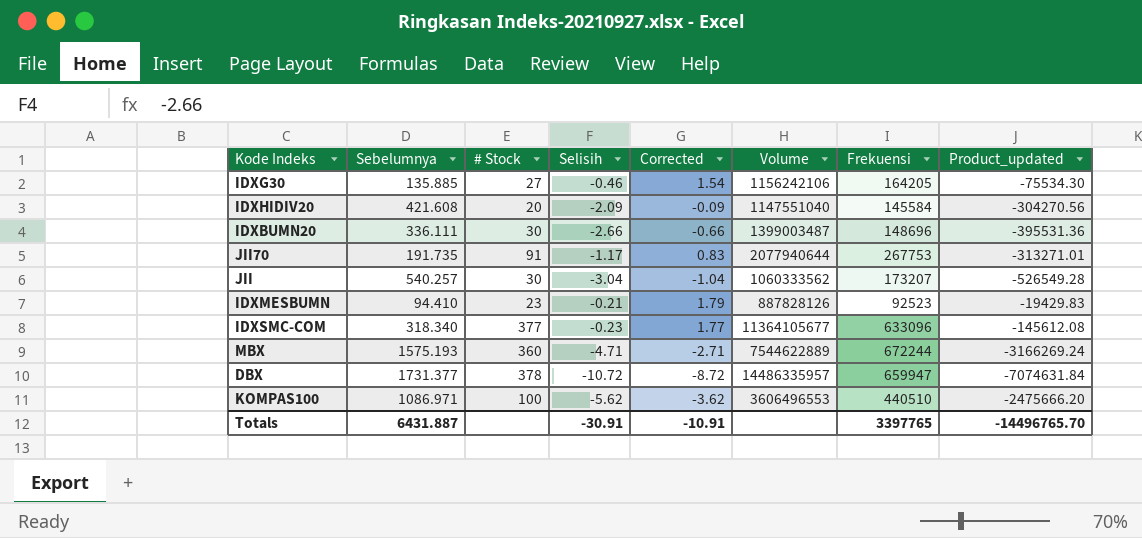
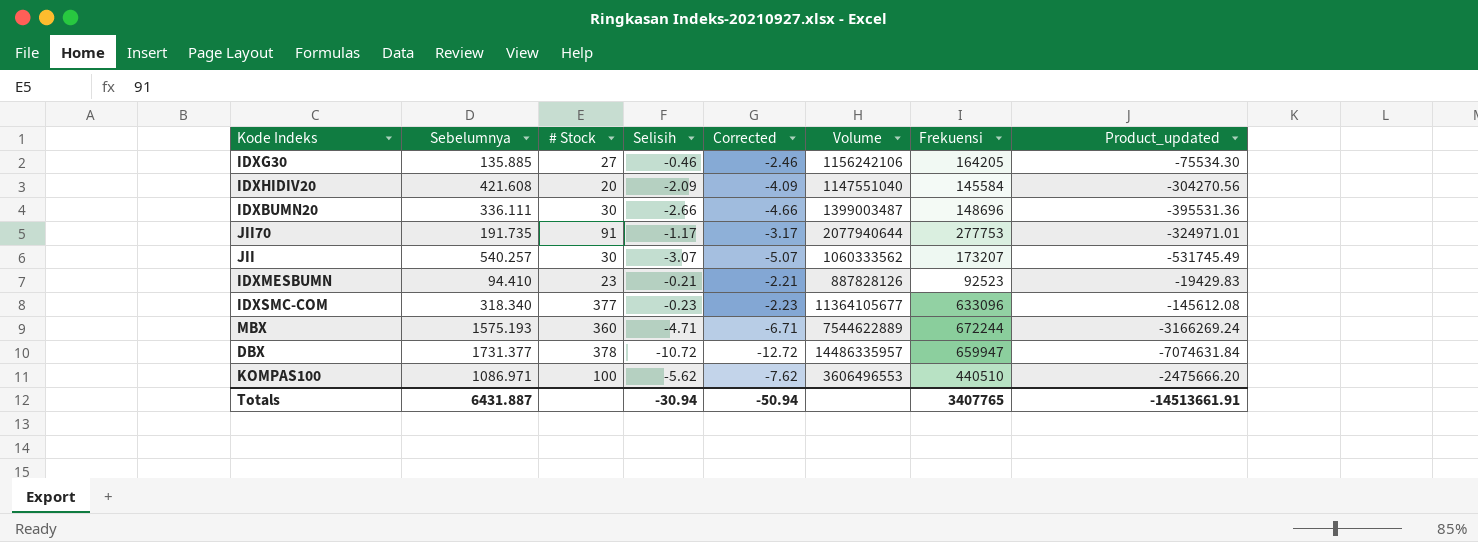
column Corrected | formula: [Selisih] + 2 -> [Selisih] - 2
JII70 | Frekuensi: 267753 -> 277753
JII70 | Product_updated: -313271.01 -> -324971.01
JII | Selisih: -3.04 -> -3.07
JII | Product_updated: -526549.28 -> -531745.49
Totals | Selisih: -30.91 -> -30.94
Totals | Corrected: -10.91 -> -50.94
Totals | Frekuensi: 3397765 -> 3407765
Totals | Product_updated: -14496765.70 -> -14513661.91

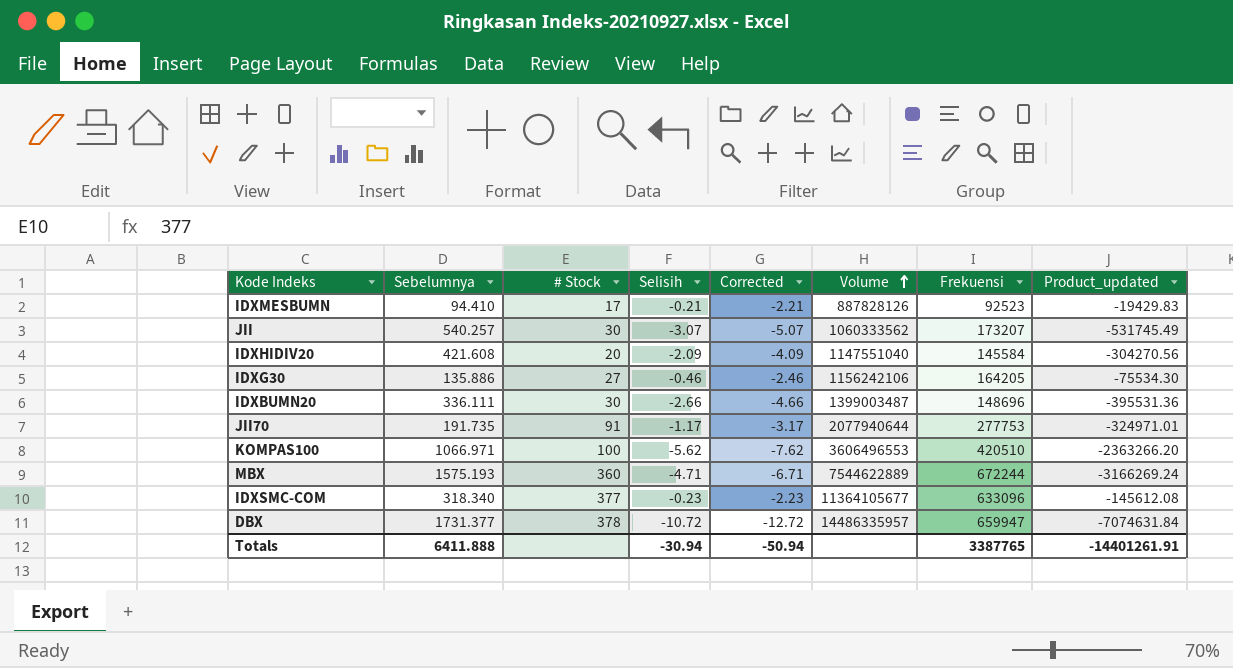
row order: none -> Volume ascending
IDXMESBUMN | # Stock: 23 -> 17
IDXG30 | Sebelumnya: 135.885 -> 135.886
KOMPAS100 | Sebelumnya: 1086.971 -> 1066.971
KOMPAS100 | Frekuensi: 440510 -> 420510
KOMPAS100 | Product_updated: -2475666.20 -> -2363266.20
Totals | Sebelumnya: 6431.887 -> 6411.888
Totals | Frekuensi: 3407765 -> 3387765
Totals | Product_updated: -14513661.91 -> -14401261.91

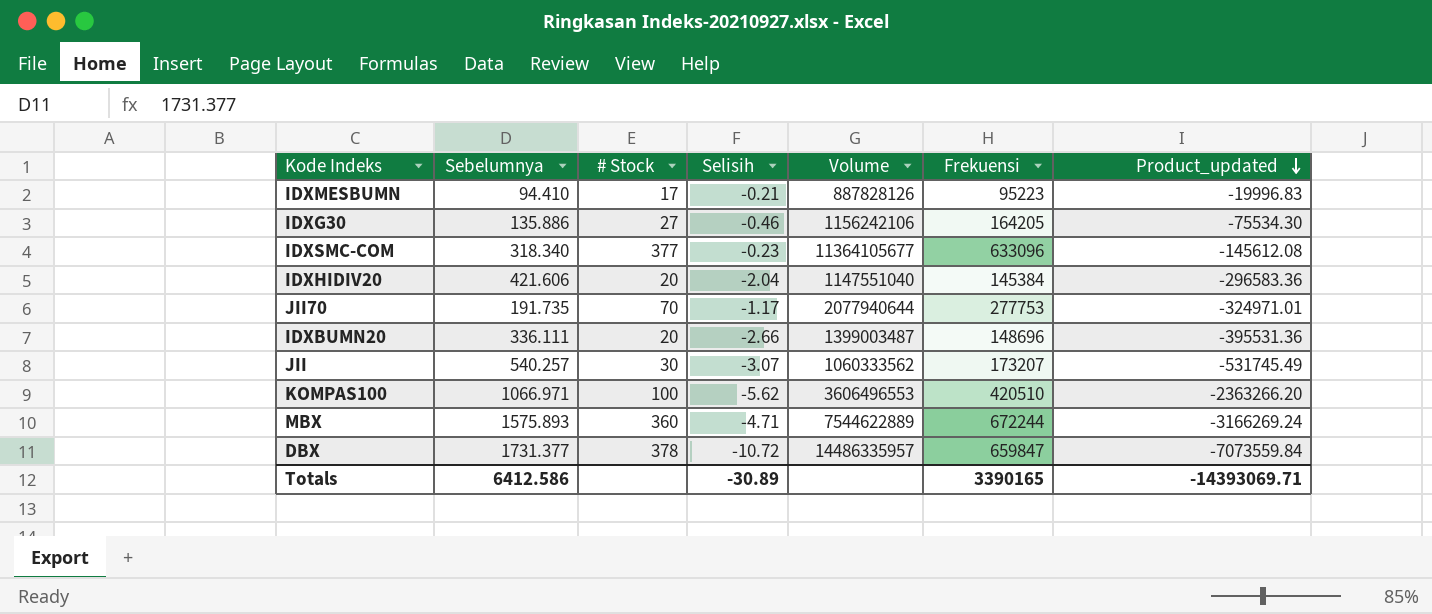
row order: Volume ascending -> Product_updated descending
column Corrected | formula: [Selisih] - 2 -> none
IDXMESBUMN | Frekuensi: 92523 -> 95223
IDXMESBUMN | Product_updated: -19429.83 -> -19996.83
IDXHIDIV20 | Sebelumnya: 421.608 -> 421.606
IDXHIDIV20 | Selisih: -2.09 -> -2.04
IDXHIDIV20 | Frekuensi: 145584 -> 145384
IDXHIDIV20 | Product_updated: -304270.56 -> -296583.36
JII70 | # Stock: 91 -> 70
IDXBUMN20 | # Stock: 30 -> 20
MBX | Sebelumnya: 1575.193 -> 1575.893
DBX | Frekuensi: 659947 -> 659847
DBX | Product_updated: -7074631.84 -> -7073559.84
Totals | Sebelumnya: 6411.888 -> 6412.586
Totals | Selisih: -30.94 -> -30.89
Totals | Frekuensi: 3387765 -> 3390165
Totals | Product_updated: -14401261.91 -> -14393069.71

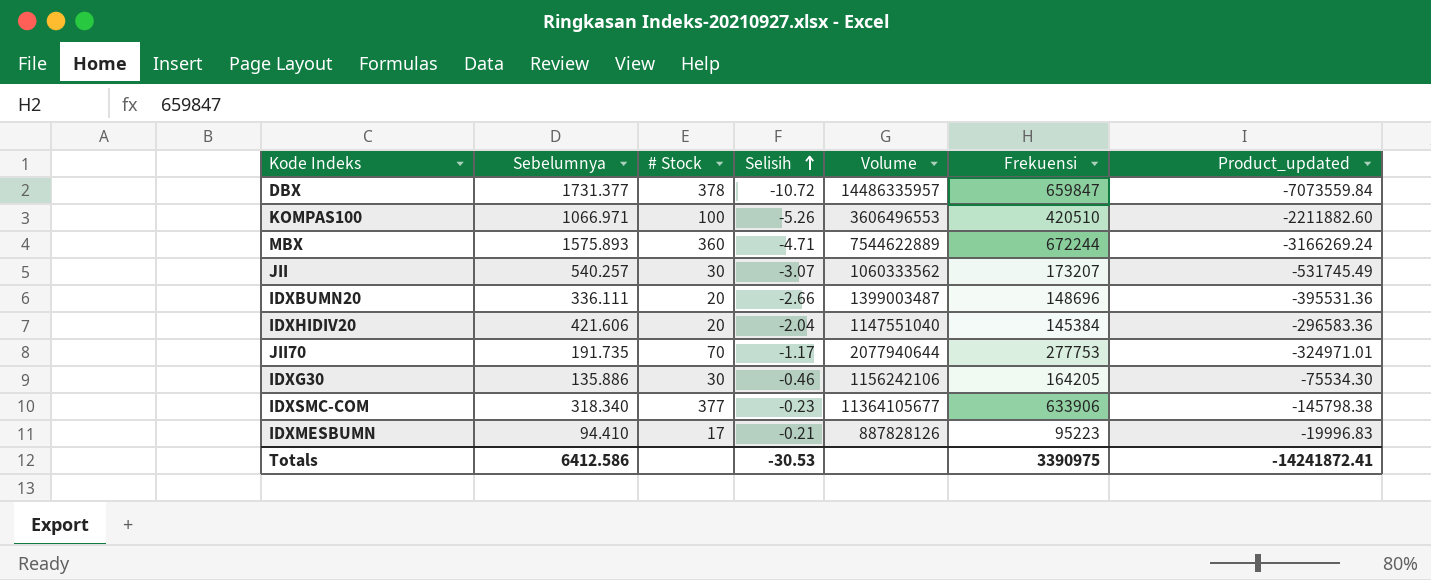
row order: Product_updated descending -> Selisih ascending
KOMPAS100 | Selisih: -5.62 -> -5.26
KOMPAS100 | Product_updated: -2363266.20 -> -2211882.60
IDXG30 | # Stock: 27 -> 30
IDXSMC-COM | Frekuensi: 633096 -> 633906
IDXSMC-COM | Product_updated: -145612.08 -> -145798.38
Totals | Selisih: -30.89 -> -30.53
Totals | Frekuensi: 3390165 -> 3390975
Totals | Product_updated: -14393069.71 -> -14241872.41

